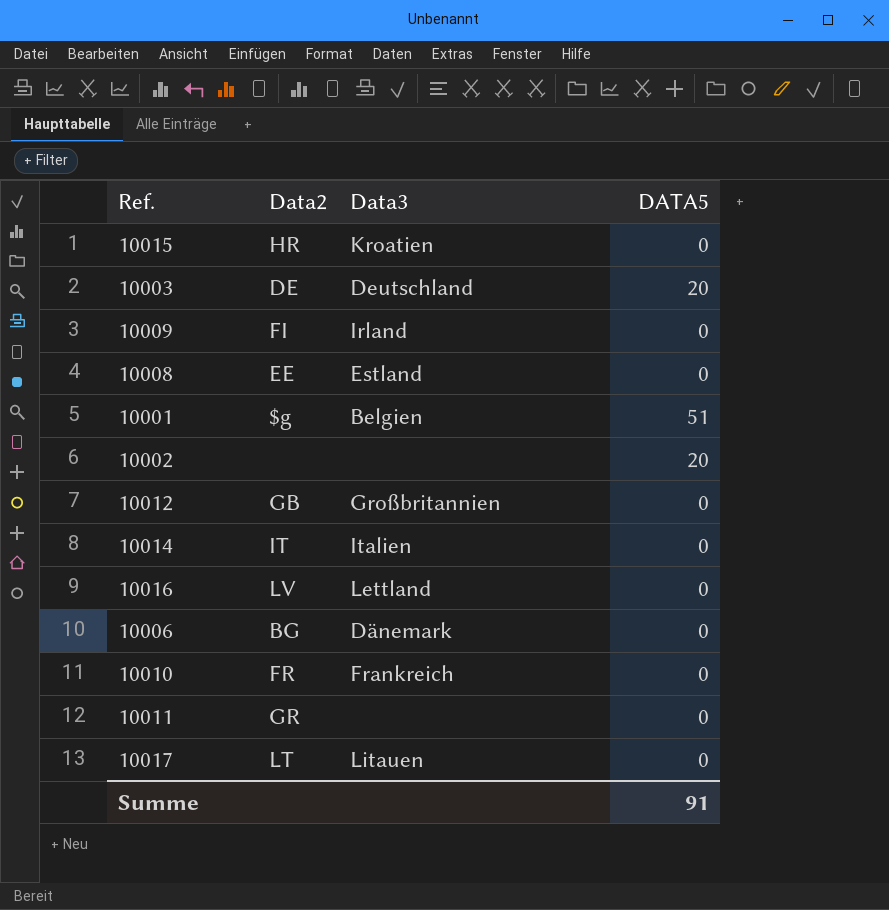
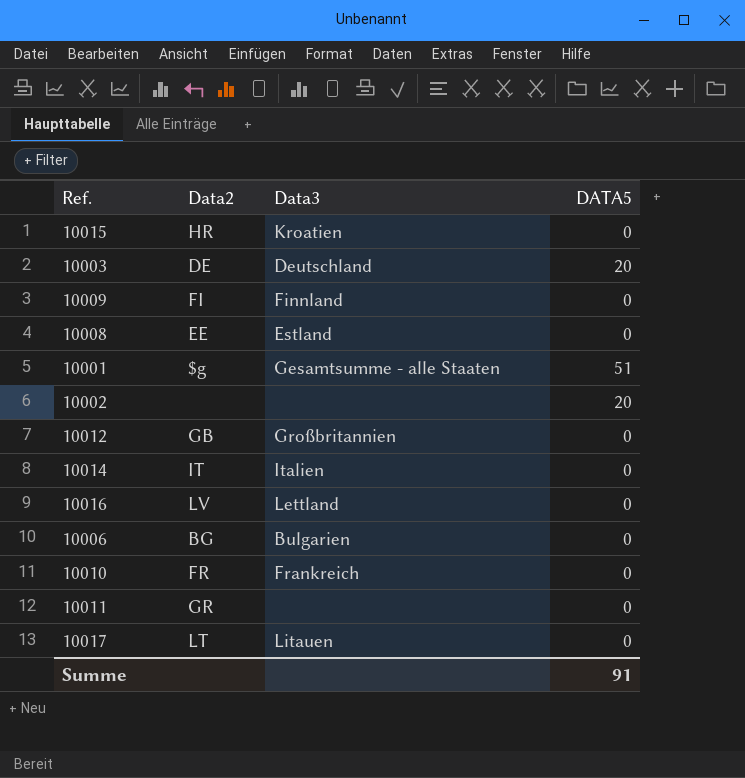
10009 | Data3: Irland -> Finnland
10001 | Data3: Belgien -> Gesamtsumme - alle Staaten
10006 | Data3: Dänemark -> Bulgarien

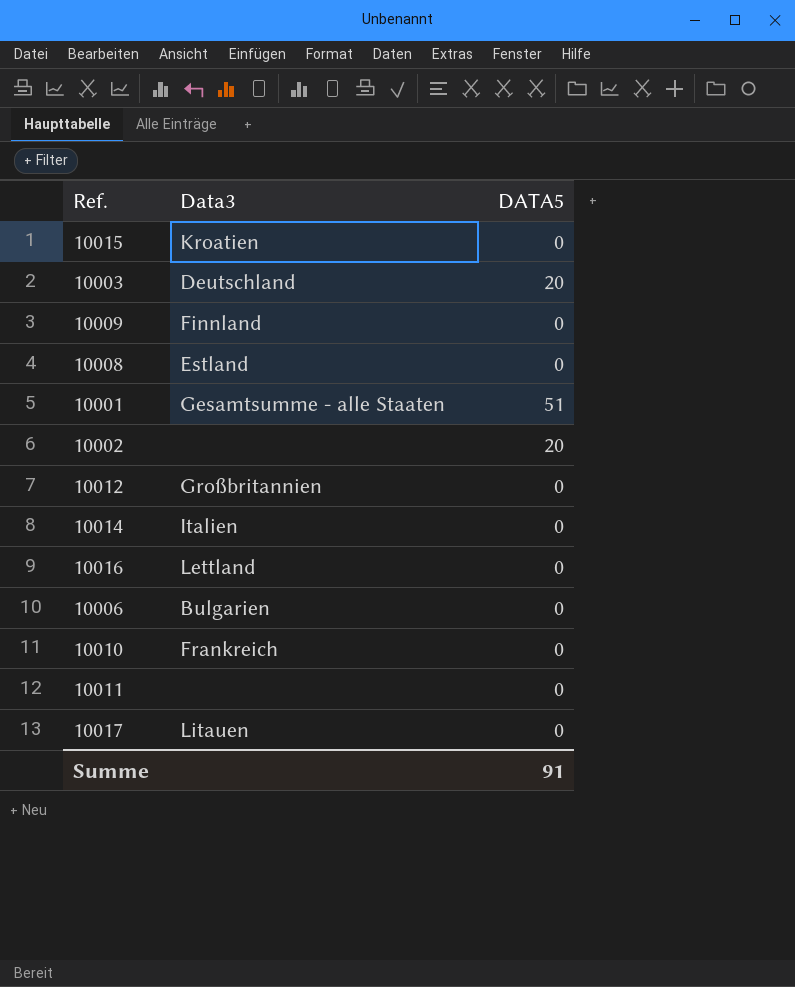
column Data2 | position: 2 -> none

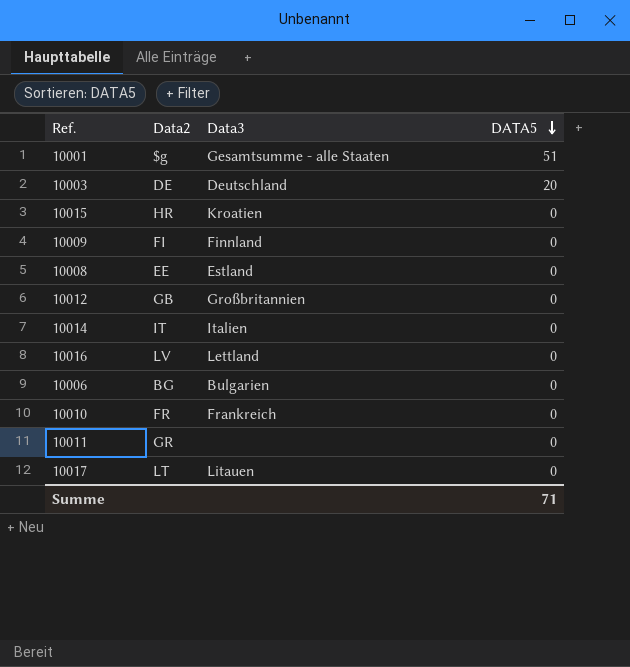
row order: none -> DATA5 descending
column Data2 | position: none -> 2
row 10002: none | 20 -> none
Summe | DATA5: 91 -> 71

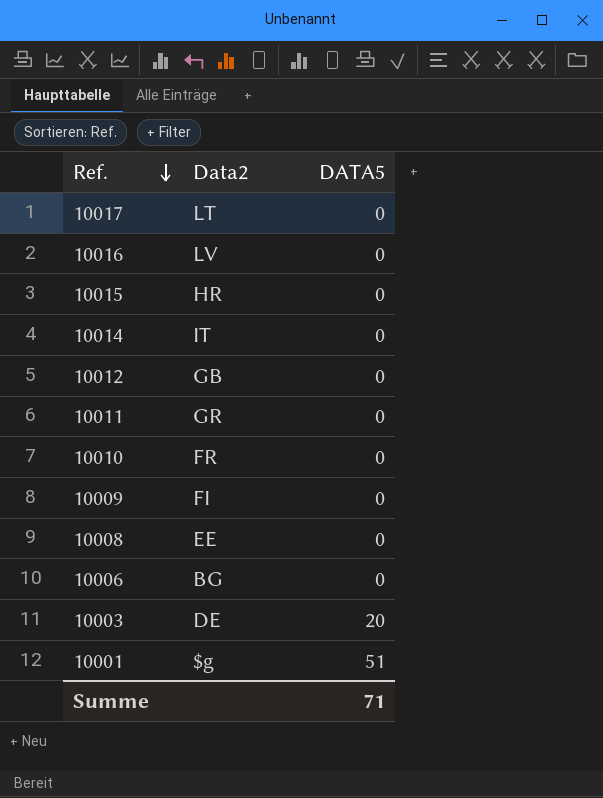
row order: DATA5 descending -> Ref. descending
column Data3 | position: 3 -> none

